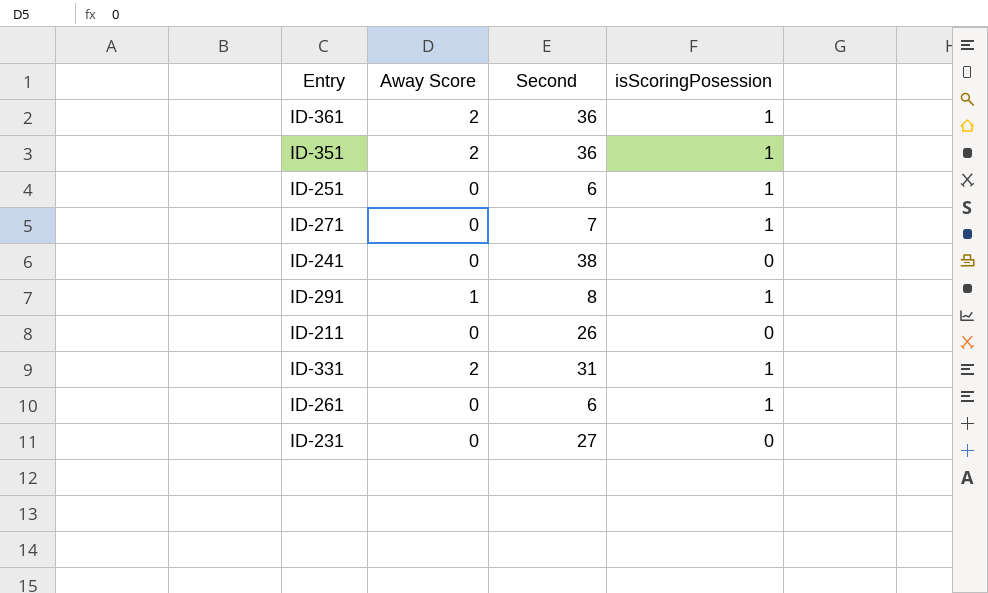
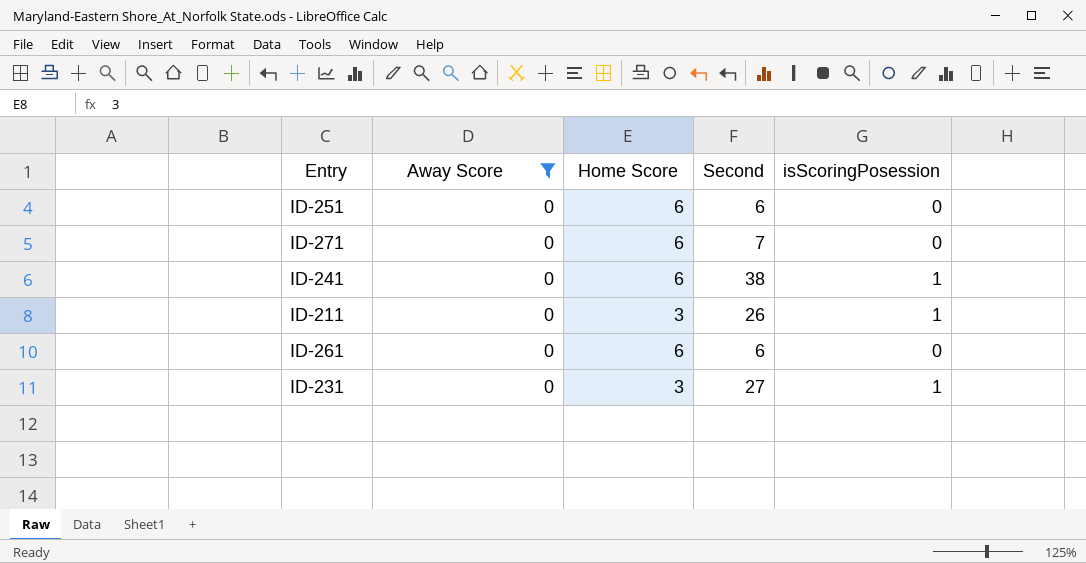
filter: none -> Away Score = 0
column Home Score | position: none -> 3
ID-251 | isScoringPosession: 1 -> 0
ID-271 | isScoringPosession: 1 -> 0
ID-241 | isScoringPosession: 0 -> 1
ID-211 | isScoringPosession: 0 -> 1
ID-261 | isScoringPosession: 1 -> 0
ID-231 | isScoringPosession: 0 -> 1

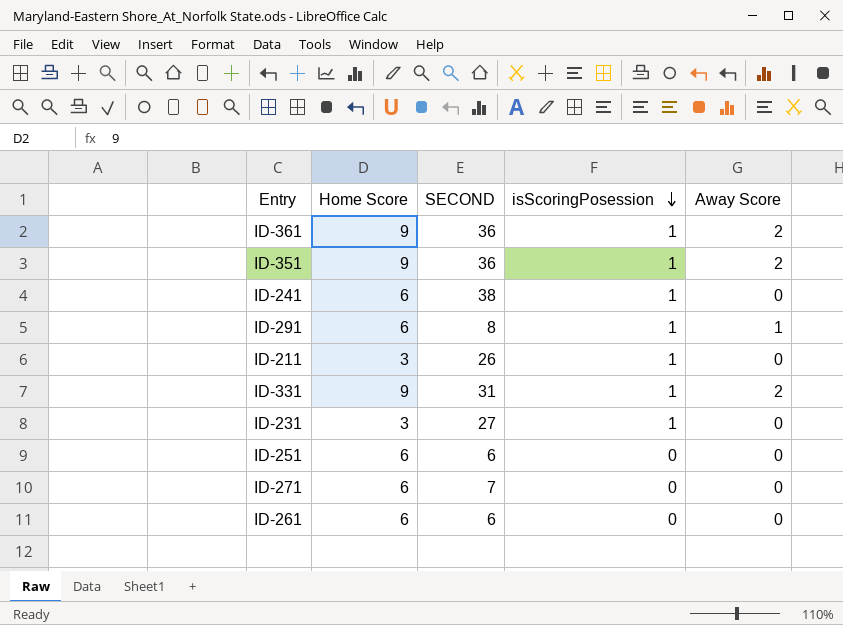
filter: Away Score = 0 -> none
row order: none -> isScoringPosession descending
column name: Second -> SECOND
column Away Score | position: 2 -> 5

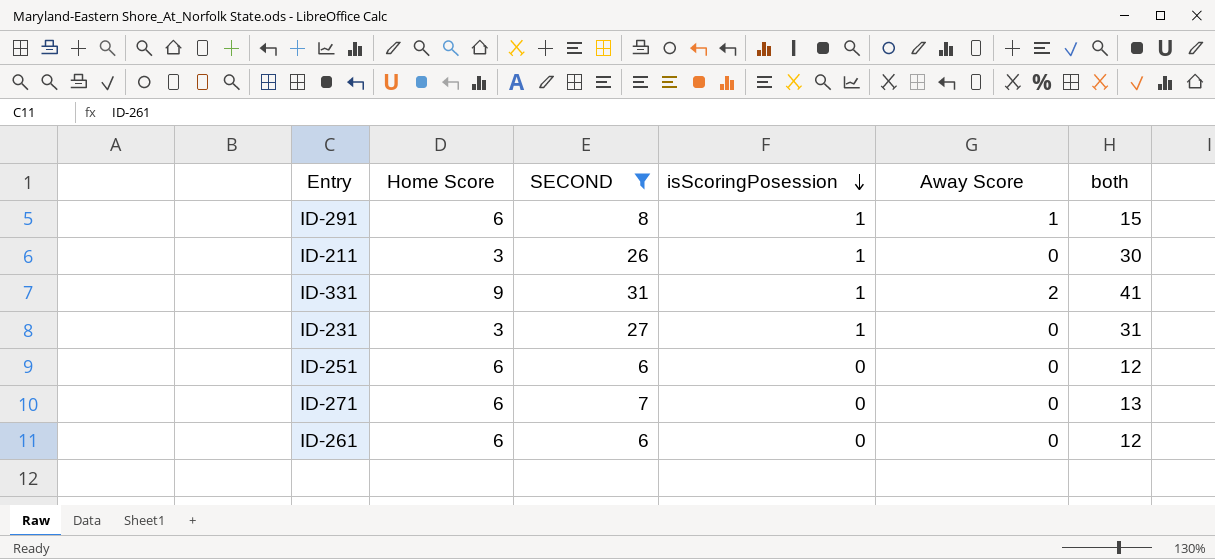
filter: none -> SECOND <= 31
column both | formula: none -> [Home Score] + [SECOND] + [isScoringPosession]

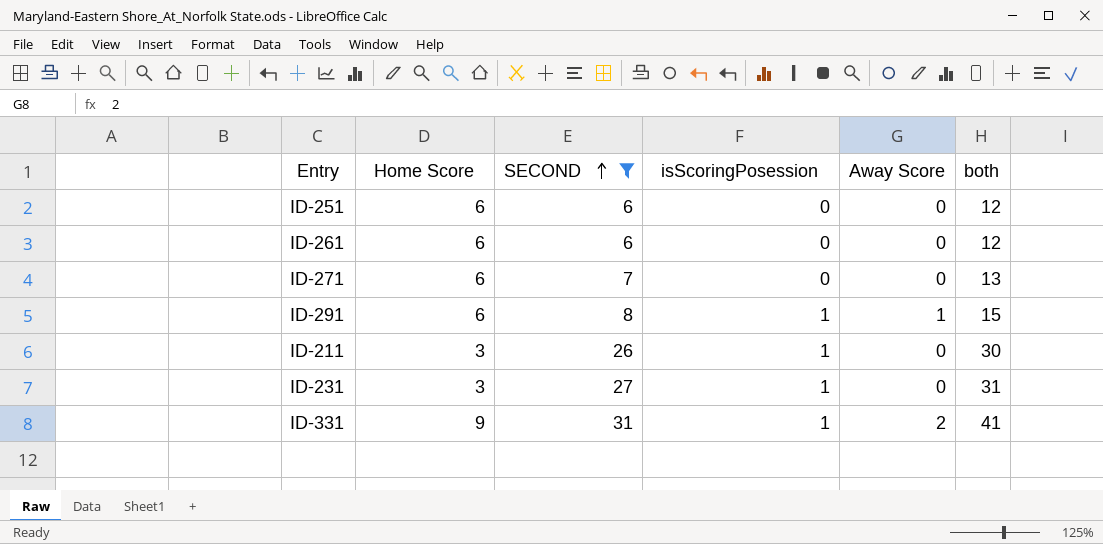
row order: isScoringPosession descending -> SECOND ascending

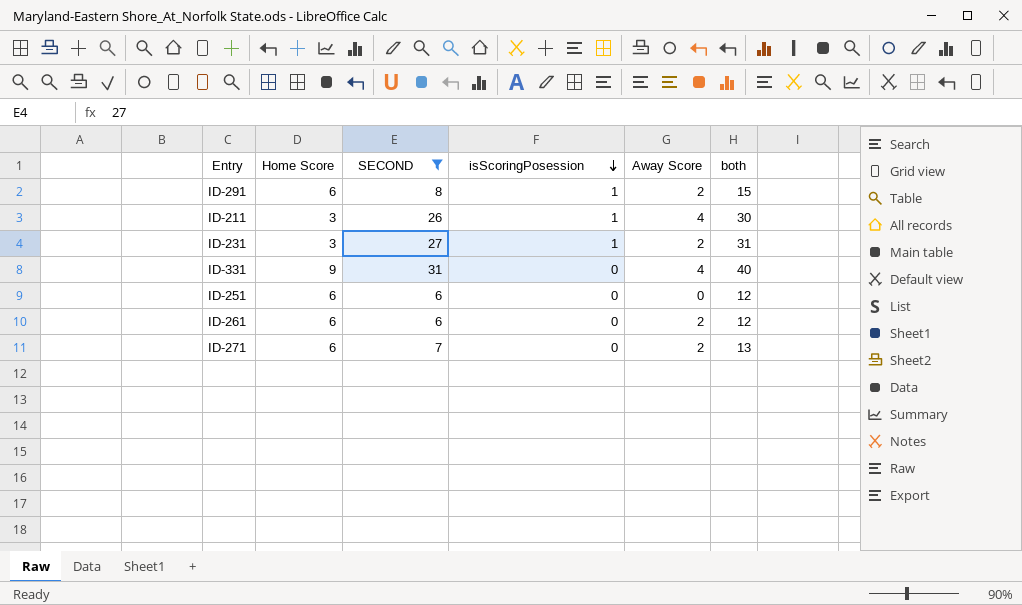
row order: SECOND ascending -> isScoringPosession descending
ID-291 | Away Score: 1 -> 2
ID-211 | Away Score: 0 -> 4
ID-231 | Away Score: 0 -> 2
ID-331 | isScoringPosession: 1 -> 0
ID-331 | Away Score: 2 -> 4
ID-331 | both: 41 -> 40
ID-261 | Away Score: 0 -> 2
ID-271 | Away Score: 0 -> 2

